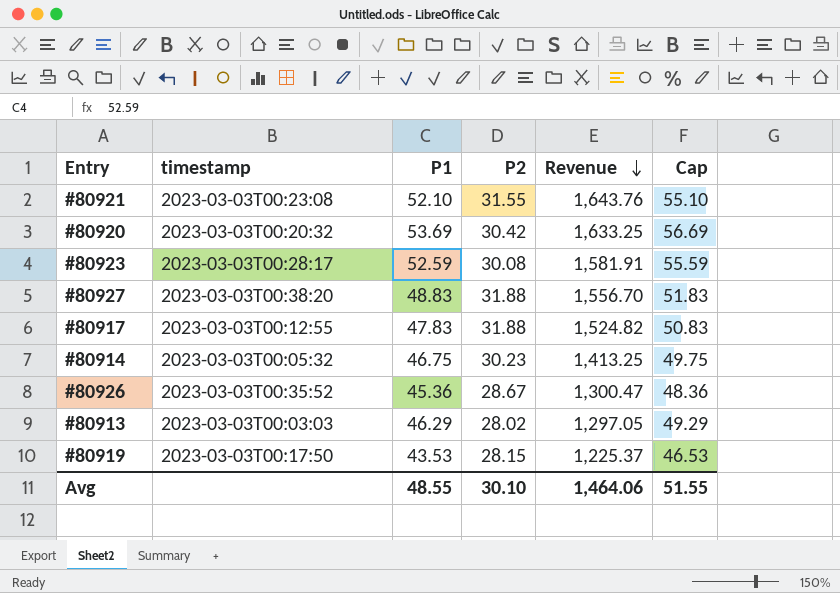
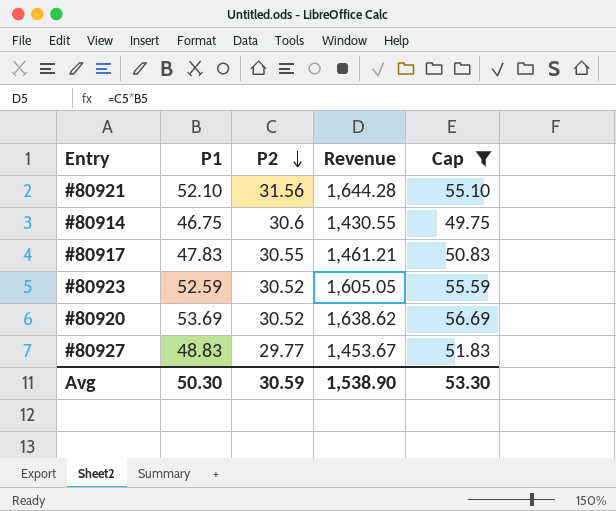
filter: none -> Cap >= 49.75
row order: Revenue descending -> P2 descending
column timestamp | position: 2 -> none
#80921 | P2: 31.55 -> 31.56
#80921 | Revenue: 1,643.76 -> 1,644.28
#80914 | P2: 30.23 -> 30.6
#80914 | Revenue: 1,413.25 -> 1,430.55
#80917 | P2: 31.88 -> 30.55
#80917 | Revenue: 1,524.82 -> 1,461.21
#80923 | P2: 30.08 -> 30.52
#80923 | Revenue: 1,581.91 -> 1,605.05
#80920 | P2: 30.42 -> 30.52
#80920 | Revenue: 1,633.25 -> 1,638.62
#80927 | P2: 31.88 -> 29.77
#80927 | Revenue: 1,556.70 -> 1,453.67
Avg | P1: 48.55 -> 50.30
Avg | P2: 30.10 -> 30.59
Avg | Revenue: 1,464.06 -> 1,538.90
Avg | Cap: 51.55 -> 53.30

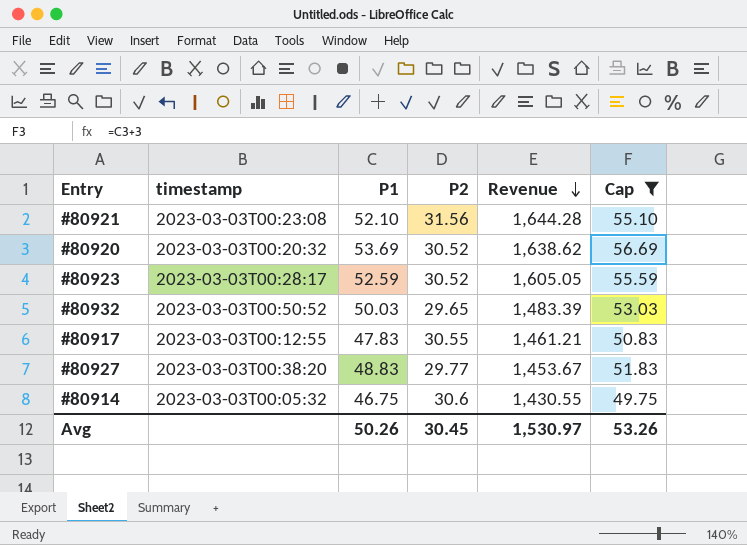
row order: P2 descending -> Revenue descending
column timestamp | position: none -> 2
row #80932: none -> 2023-03-03T00:50:52 | 50.03 | 29.65 | 1,483.39 | 53.03
Avg | P1: 50.30 -> 50.26
Avg | P2: 30.59 -> 30.45
Avg | Revenue: 1,538.90 -> 1,530.97
Avg | Cap: 53.30 -> 53.26

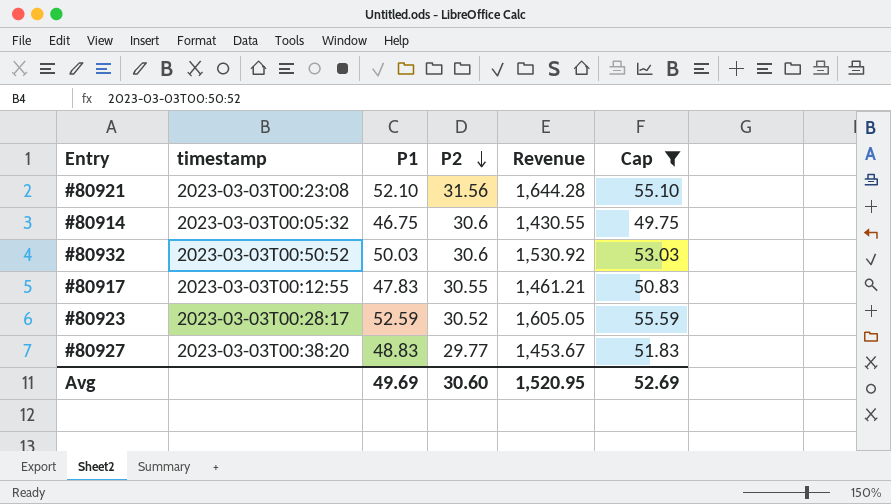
row order: Revenue descending -> P2 descending
row #80920: 2023-03-03T00:20:32 | 53.69 | 30.52 | 1,638.62 | 56.69 -> none
#80932 | P2: 29.65 -> 30.6
#80932 | Revenue: 1,483.39 -> 1,530.92
Avg | P1: 50.26 -> 49.69
Avg | P2: 30.45 -> 30.60
Avg | Revenue: 1,530.97 -> 1,520.95
Avg | Cap: 53.26 -> 52.69

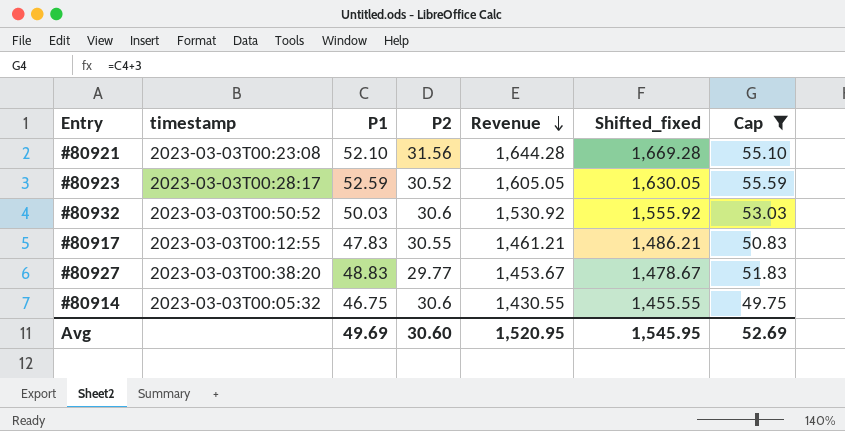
row order: P2 descending -> Revenue descending
column Shifted_fixed | formula: none -> [Revenue] + 25

